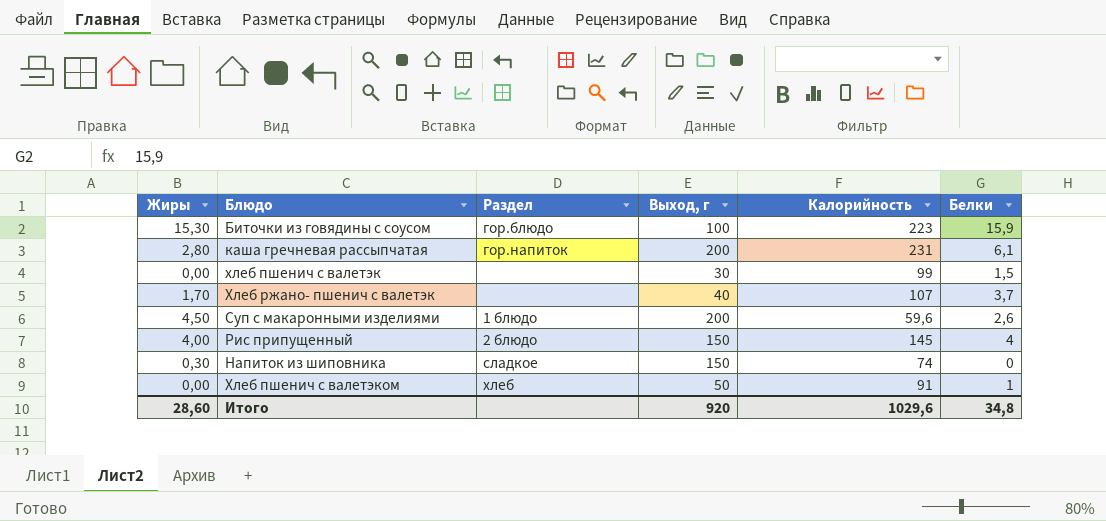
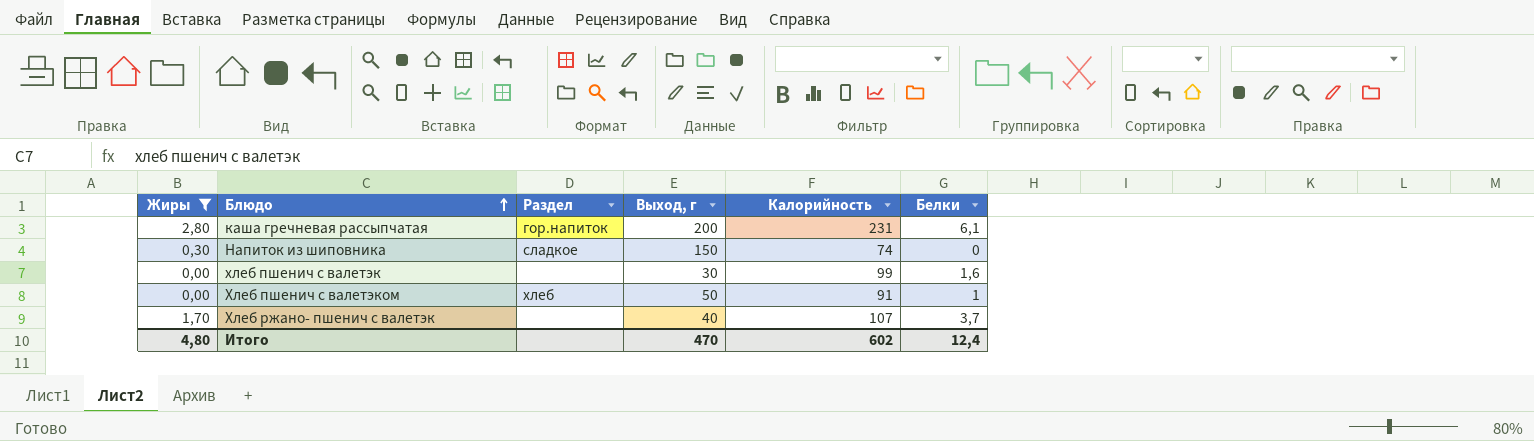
filter: none -> Жиры <= 2,80
row order: none -> Блюдо ascending
хлеб пшенич с валетэк | Белки: 1,5 -> 1,6
Итого | Жиры: 28,60 -> 4,80
Итого | Выход, г: 920 -> 470
Итого | Калорийность: 1029,6 -> 602
Итого | Белки: 34,8 -> 12,4

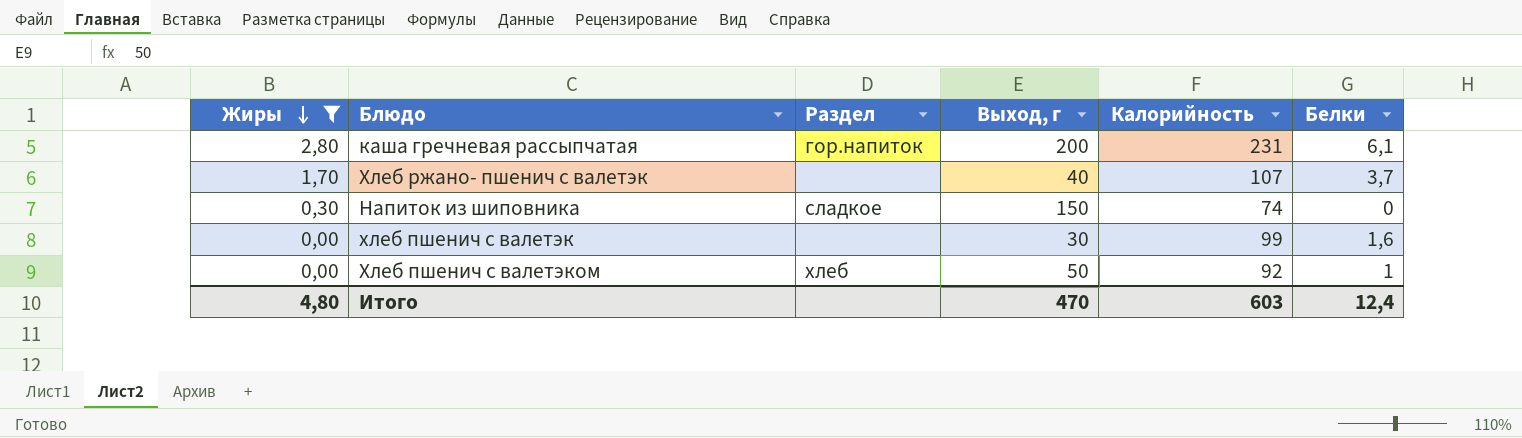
row order: Блюдо ascending -> Жиры descending
Хлеб пшенич с валетэком | Калорийность: 91 -> 92
Итого | Калорийность: 602 -> 603

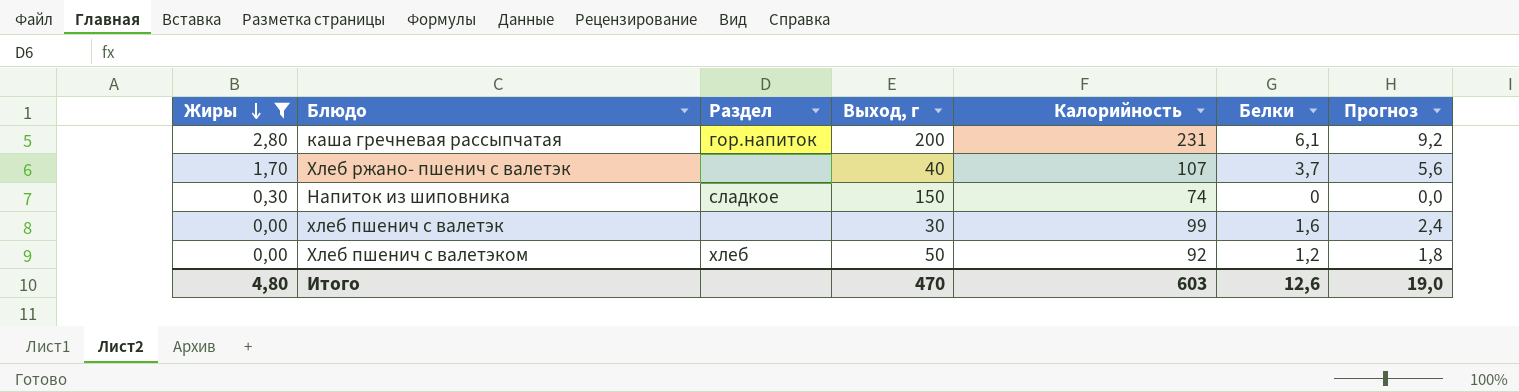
column Прогноз | formula: none -> [Белки] * 1,5
Хлеб пшенич с валетэком | Белки: 1 -> 1,2
Итого | Белки: 12,4 -> 12,6

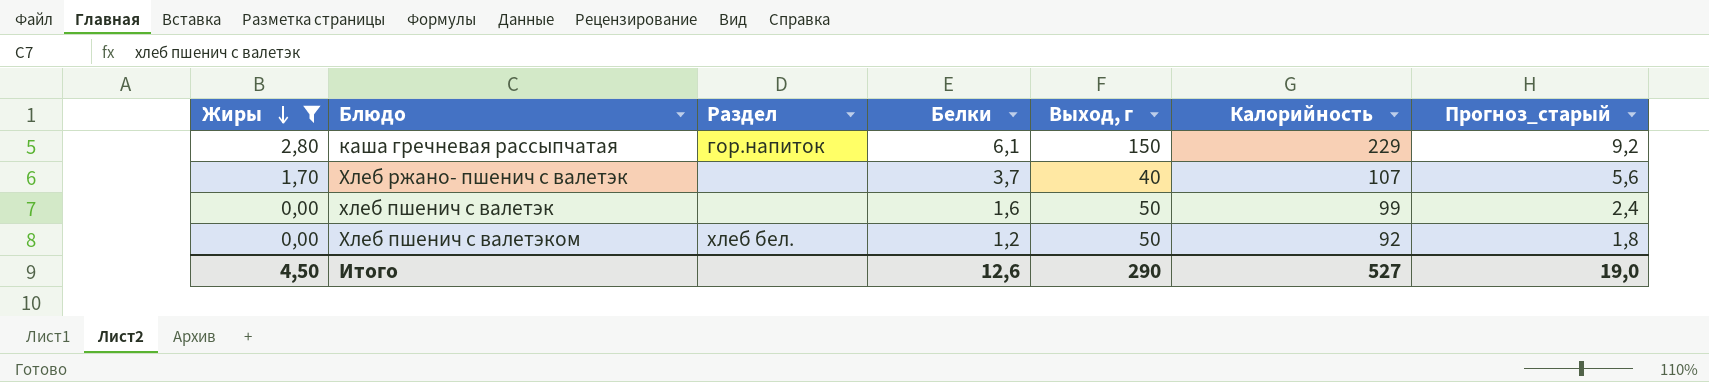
column Белки | position: 6 -> 4
column name: Прогноз -> Прогноз_старый
row Напиток из шиповника: 0,30 | сладкое | 150 | 74 | 0 | 0,0 -> none
каша гречневая рассыпчатая | Выход, г: 200 -> 150
каша гречневая рассыпчатая | Калорийность: 231 -> 229
хлеб пшенич с валетэк | Выход, г: 30 -> 50
Хлеб пшенич с валетэком | Раздел: хлеб -> хлеб бел.
Итого | Жиры: 4,80 -> 4,50
Итого | Выход, г: 470 -> 290
Итого | Калорийность: 603 -> 527

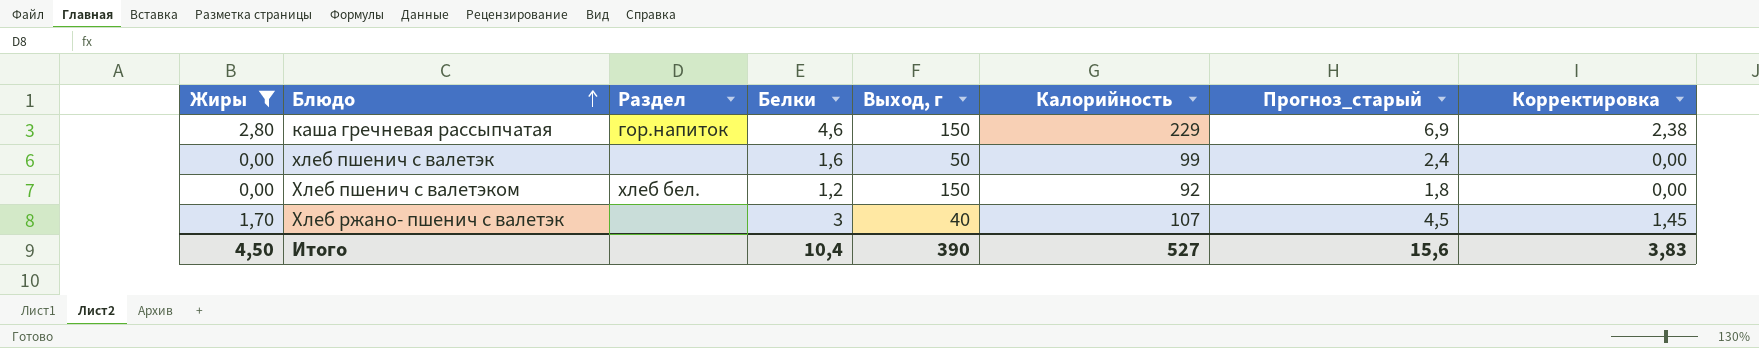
row order: Жиры descending -> Блюдо ascending
column Корректировка | formula: none -> [Жиры] * 0,85
каша гречневая рассыпчатая | Белки: 6,1 -> 4,6
каша гречневая рассыпчатая | Прогноз_старый: 9,2 -> 6,9
Хлеб пшенич с валетэком | Выход, г: 50 -> 150
Хлеб ржано- пшенич с валетэк | Белки: 3,7 -> 3
Хлеб ржано- пшенич с валетэк | Прогноз_старый: 5,6 -> 4,5
Итого | Белки: 12,6 -> 10,4
Итого | Выход, г: 290 -> 390
Итого | Прогноз_старый: 19,0 -> 15,6

